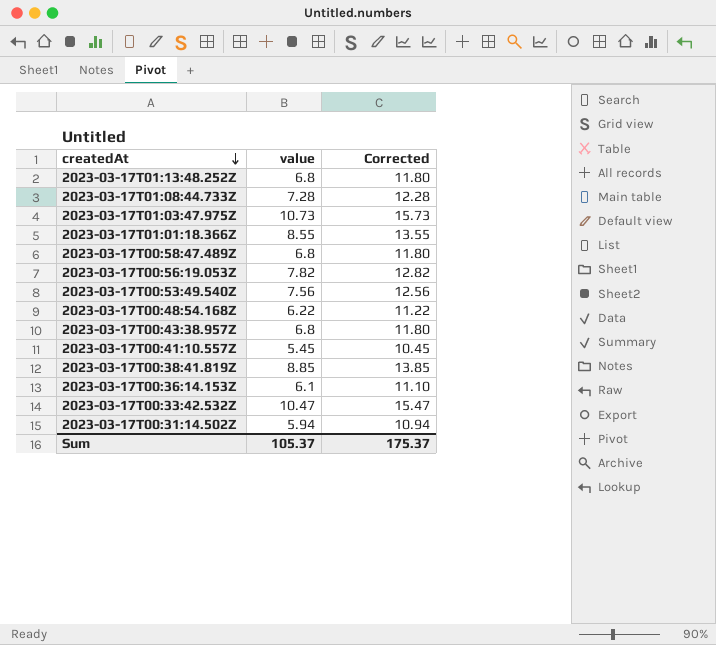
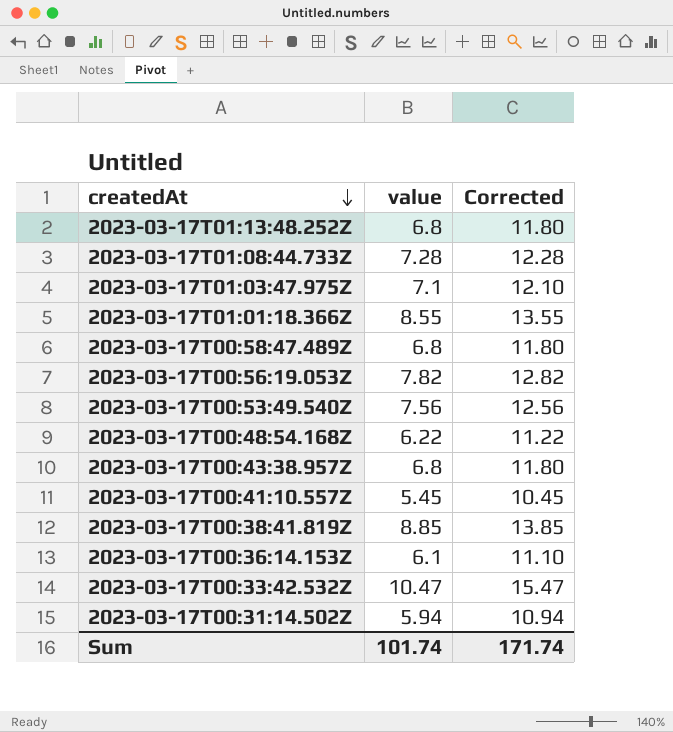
2023-03-17T01:03:47.975Z | value: 10.73 -> 7.1
2023-03-17T01:03:47.975Z | Corrected: 15.73 -> 12.10
Sum | value: 105.37 -> 101.74
Sum | Corrected: 175.37 -> 171.74

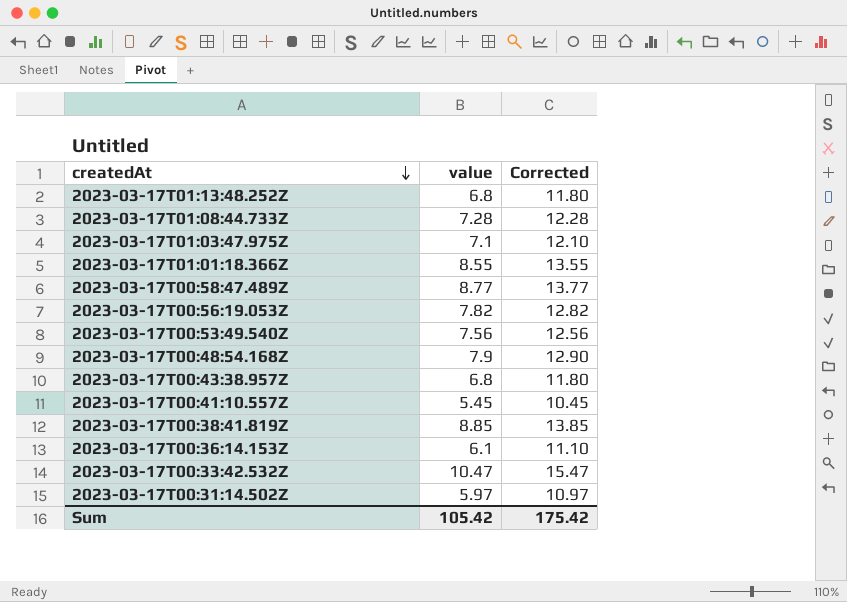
2023-03-17T00:58:47.489Z | value: 6.8 -> 8.77
2023-03-17T00:58:47.489Z | Corrected: 11.80 -> 13.77
2023-03-17T00:48:54.168Z | value: 6.22 -> 7.9
2023-03-17T00:48:54.168Z | Corrected: 11.22 -> 12.90
2023-03-17T00:31:14.502Z | value: 5.94 -> 5.97
2023-03-17T00:31:14.502Z | Corrected: 10.94 -> 10.97
Sum | value: 101.74 -> 105.42
Sum | Corrected: 171.74 -> 175.42

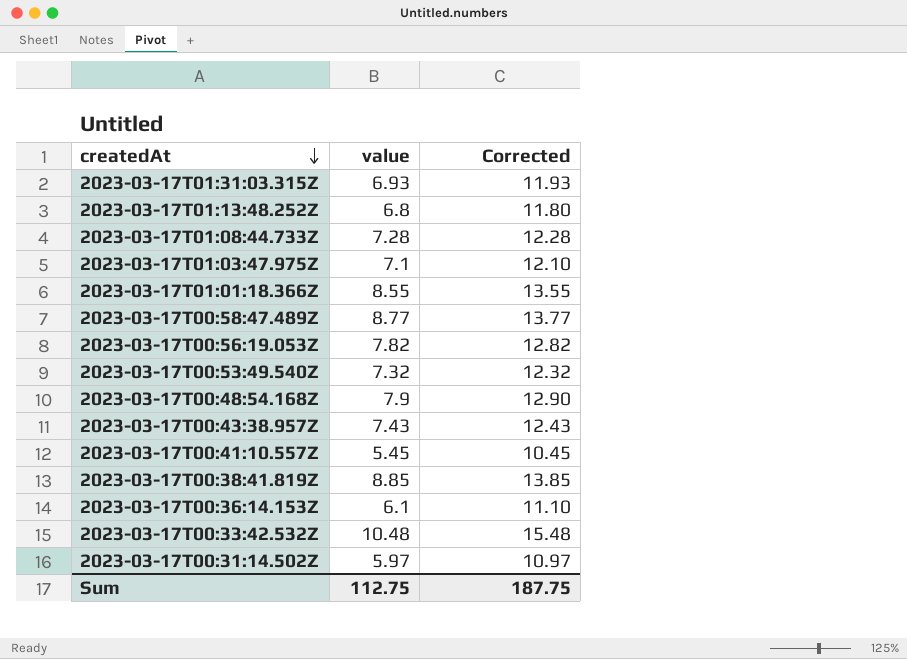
row 2023-03-17T01:31:03.315Z: none -> 6.93 | 11.93
2023-03-17T00:53:49.540Z | value: 7.56 -> 7.32
2023-03-17T00:53:49.540Z | Corrected: 12.56 -> 12.32
2023-03-17T00:43:38.957Z | value: 6.8 -> 7.43
2023-03-17T00:43:38.957Z | Corrected: 11.80 -> 12.43
2023-03-17T00:33:42.532Z | value: 10.47 -> 10.48
2023-03-17T00:33:42.532Z | Corrected: 15.47 -> 15.48
Sum | value: 105.42 -> 112.75
Sum | Corrected: 175.42 -> 187.75

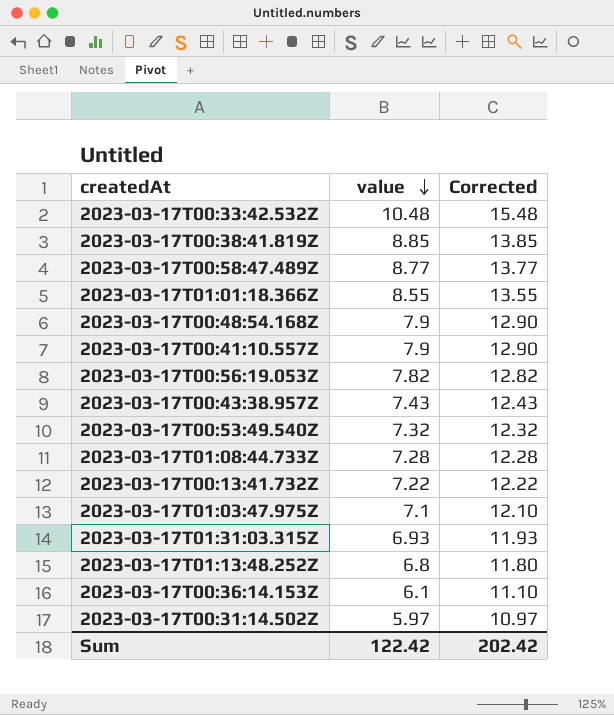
row order: createdAt descending -> value descending
2023-03-17T00:41:10.557Z | value: 5.45 -> 7.9
2023-03-17T00:41:10.557Z | Corrected: 10.45 -> 12.90
row 2023-03-17T00:13:41.732Z: none -> 7.22 | 12.22
Sum | value: 112.75 -> 122.42
Sum | Corrected: 187.75 -> 202.42

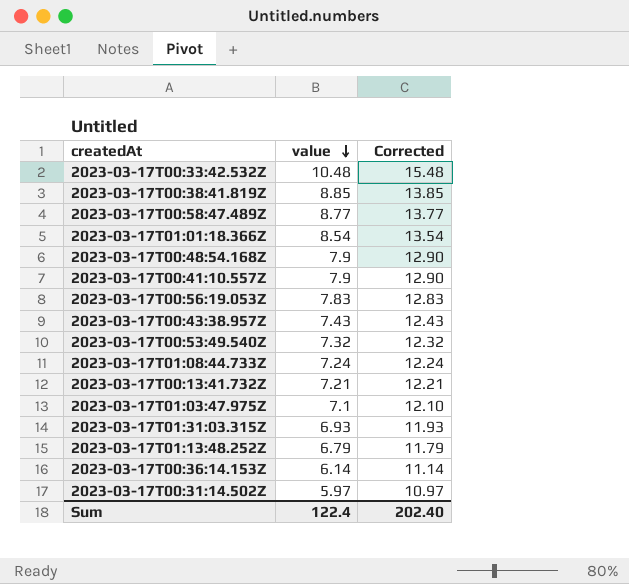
2023-03-17T01:01:18.366Z | value: 8.55 -> 8.54
2023-03-17T01:01:18.366Z | Corrected: 13.55 -> 13.54
2023-03-17T00:56:19.053Z | value: 7.82 -> 7.83
2023-03-17T00:56:19.053Z | Corrected: 12.82 -> 12.83
2023-03-17T01:08:44.733Z | value: 7.28 -> 7.24
2023-03-17T01:08:44.733Z | Corrected: 12.28 -> 12.24
2023-03-17T00:13:41.732Z | value: 7.22 -> 7.21
2023-03-17T00:13:41.732Z | Corrected: 12.22 -> 12.21
2023-03-17T01:13:48.252Z | value: 6.8 -> 6.79
2023-03-17T01:13:48.252Z | Corrected: 11.80 -> 11.79
2023-03-17T00:36:14.153Z | value: 6.1 -> 6.14
2023-03-17T00:36:14.153Z | Corrected: 11.10 -> 11.14
Sum | value: 122.42 -> 122.4
Sum | Corrected: 202.42 -> 202.40

